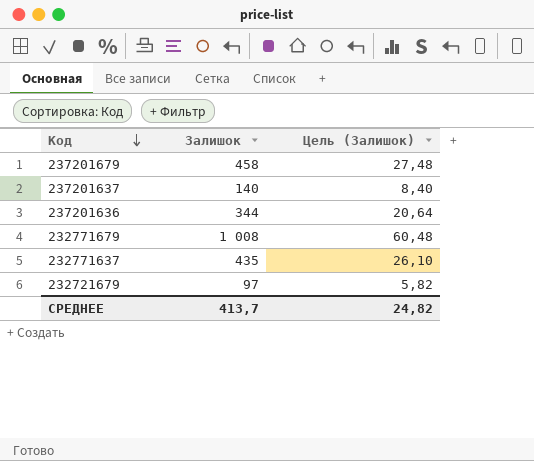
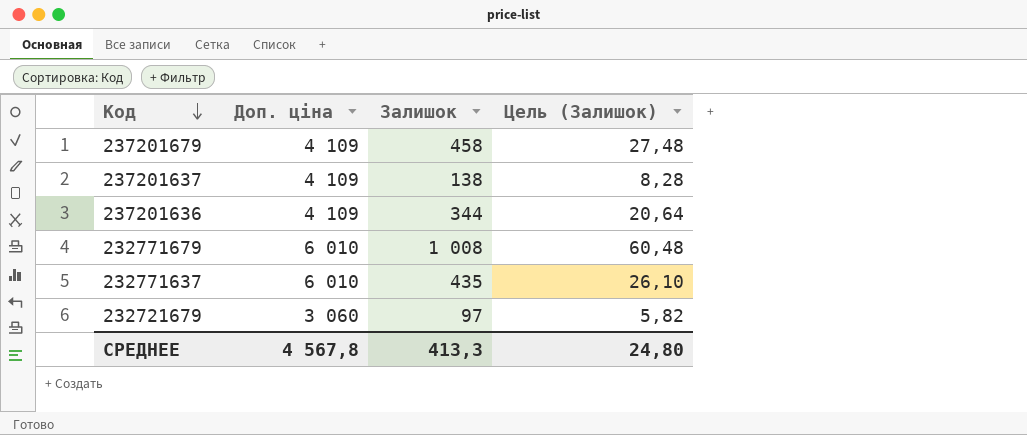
column Доп. ціна | position: none -> 2
237201637 | Залишок: 140 -> 138
237201637 | Цель (Залишок): 8,40 -> 8,28
СРЕДНЕЕ | Залишок: 413,7 -> 413,3
СРЕДНЕЕ | Цель (Залишок): 24,82 -> 24,80

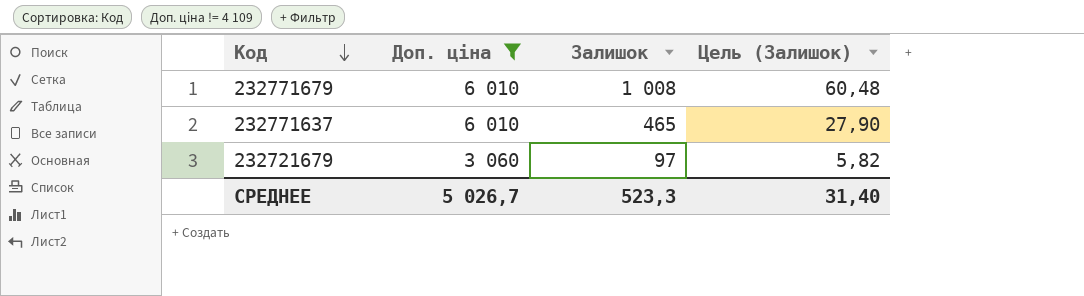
filter: none -> Доп. ціна != 4 109
232771637 | Залишок: 435 -> 465
232771637 | Цель (Залишок): 26,10 -> 27,90
СРЕДНЕЕ | Доп. ціна: 4 567,8 -> 5 026,7
СРЕДНЕЕ | Залишок: 413,3 -> 523,3
СРЕДНЕЕ | Цель (Залишок): 24,80 -> 31,40

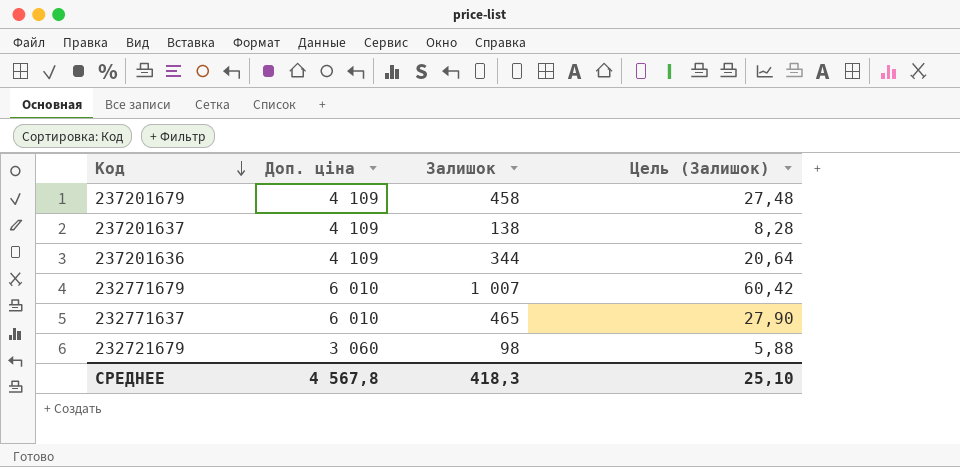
filter: Доп. ціна != 4 109 -> none
232771679 | Залишок: 1 008 -> 1 007
232771679 | Цель (Залишок): 60,48 -> 60,42
232721679 | Залишок: 97 -> 98
232721679 | Цель (Залишок): 5,82 -> 5,88
СРЕДНЕЕ | Доп. ціна: 5 026,7 -> 4 567,8
СРЕДНЕЕ | Залишок: 523,3 -> 418,3
СРЕДНЕЕ | Цель (Залишок): 31,40 -> 25,10

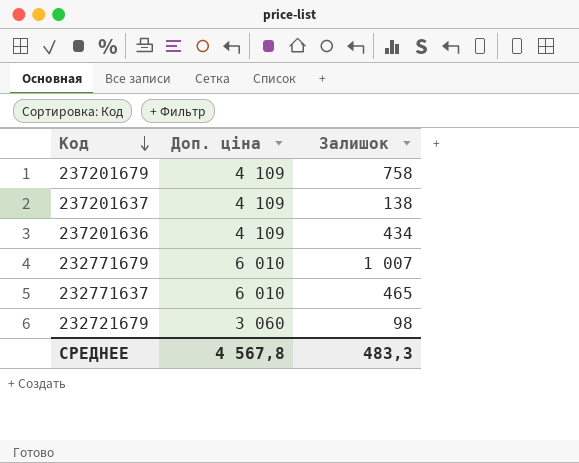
column Цель (Залишок) | formula: [Залишок] * 0,06 -> none
237201679 | Залишок: 458 -> 758
237201636 | Залишок: 344 -> 434
СРЕДНЕЕ | Залишок: 418,3 -> 483,3

